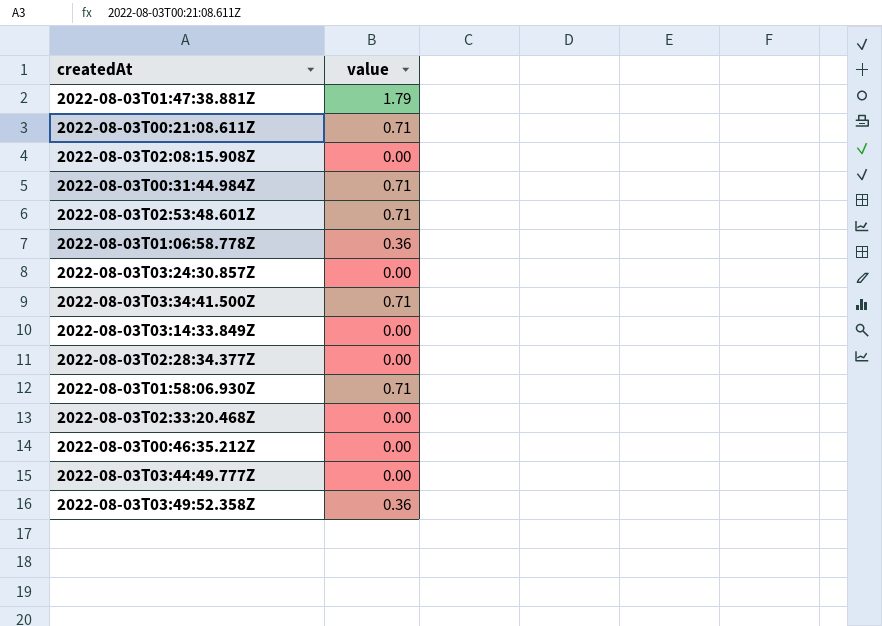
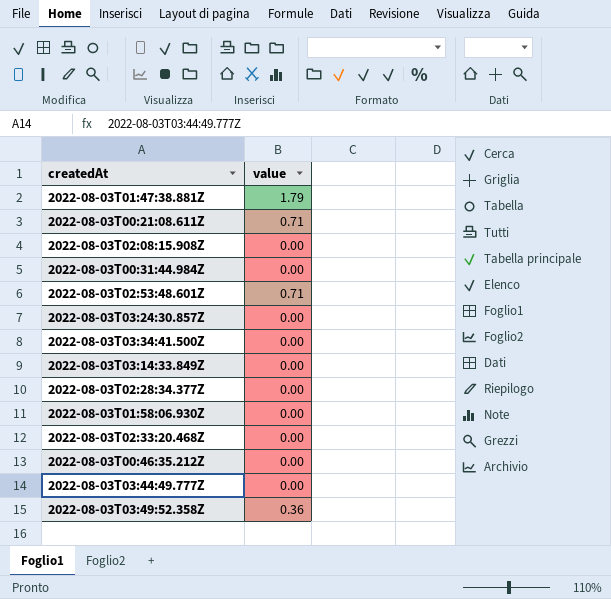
row 2022-08-03T01:06:58.778Z: 0.36 -> none
2022-08-03T00:31:44.984Z | value: 0.71 -> 0.00
2022-08-03T03:34:41.500Z | value: 0.71 -> 0.00
2022-08-03T01:58:06.930Z | value: 0.71 -> 0.00

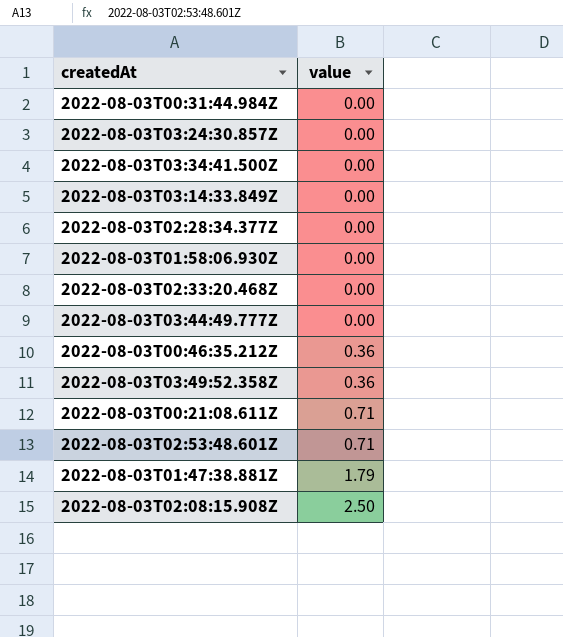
row order: none -> value ascending
2022-08-03T00:46:35.212Z | value: 0.00 -> 0.36
2022-08-03T02:08:15.908Z | value: 0.00 -> 2.50

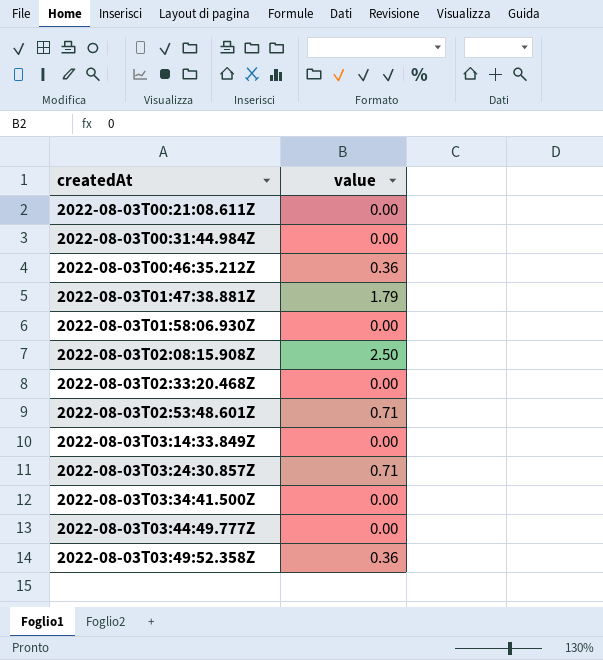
row order: value ascending -> createdAt ascending
row 2022-08-03T02:28:34.377Z: 0.00 -> none
2022-08-03T00:21:08.611Z | value: 0.71 -> 0.00
2022-08-03T03:24:30.857Z | value: 0.00 -> 0.71

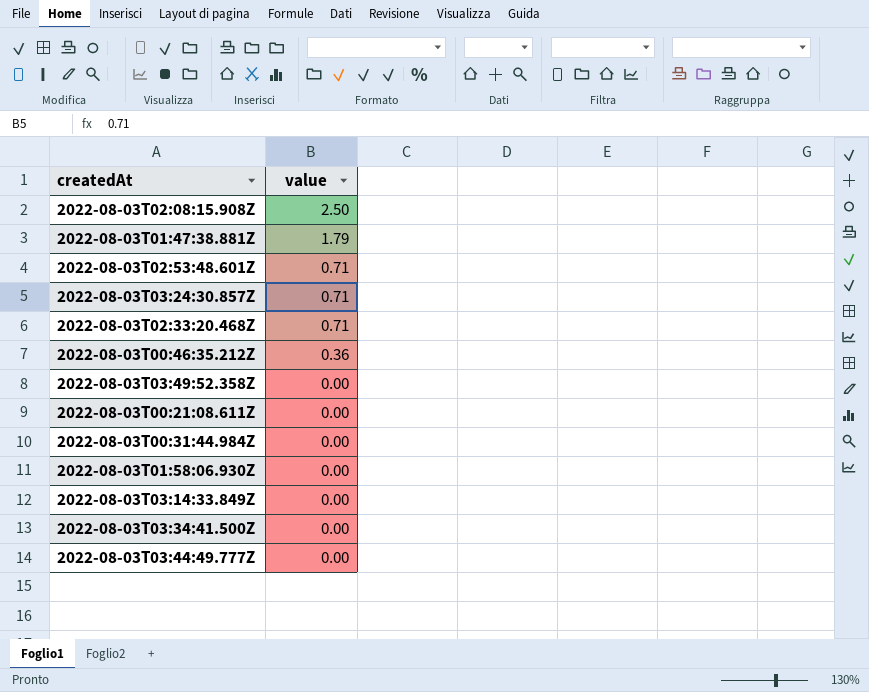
row order: createdAt ascending -> value descending
2022-08-03T02:33:20.468Z | value: 0.00 -> 0.71
2022-08-03T03:49:52.358Z | value: 0.36 -> 0.00

